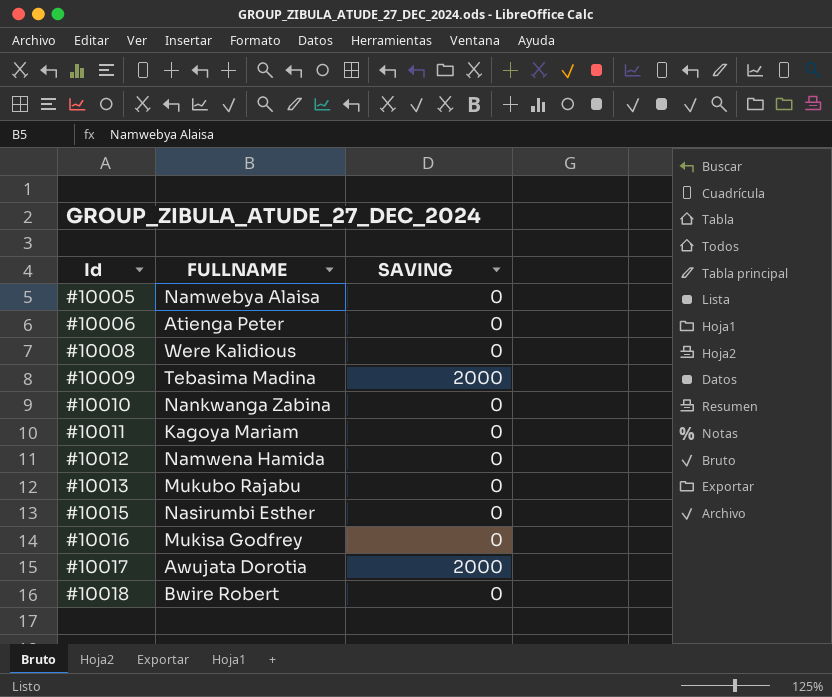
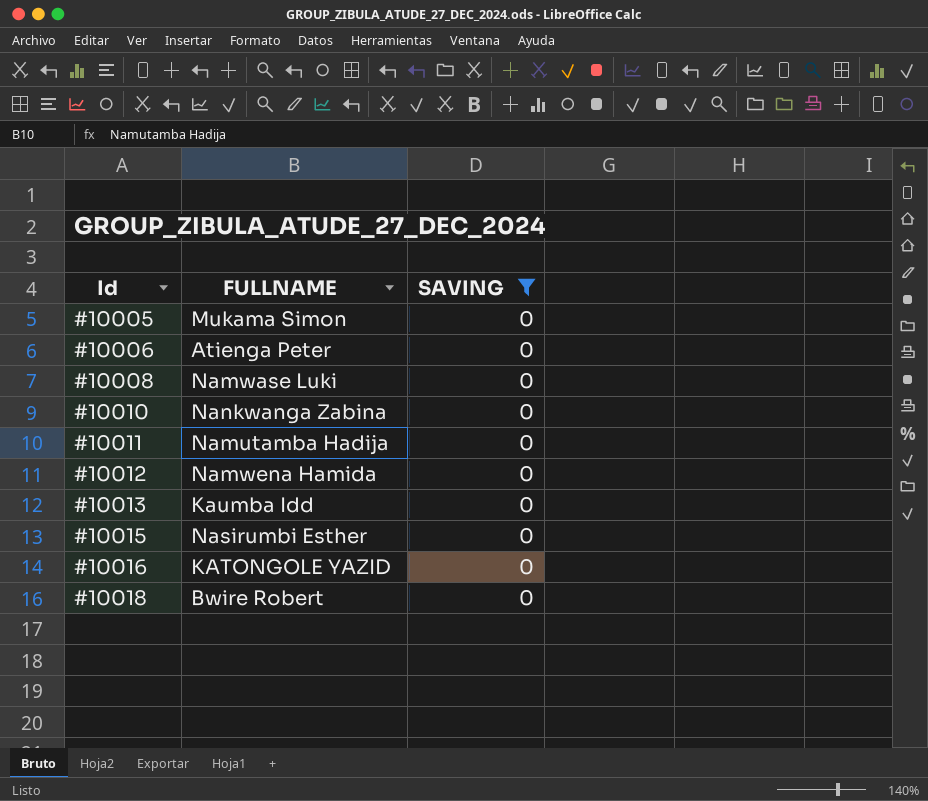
filter: none -> SAVING = 0
#10005 | FULLNAME: Namwebya Alaisa -> Mukama Simon
#10008 | FULLNAME: Were Kalidious -> Namwase Luki
#10011 | FULLNAME: Kagoya Mariam -> Namutamba Hadija
#10013 | FULLNAME: Mukubo Rajabu -> Kaumba Idd
#10016 | FULLNAME: Mukisa Godfrey -> KATONGOLE YAZID

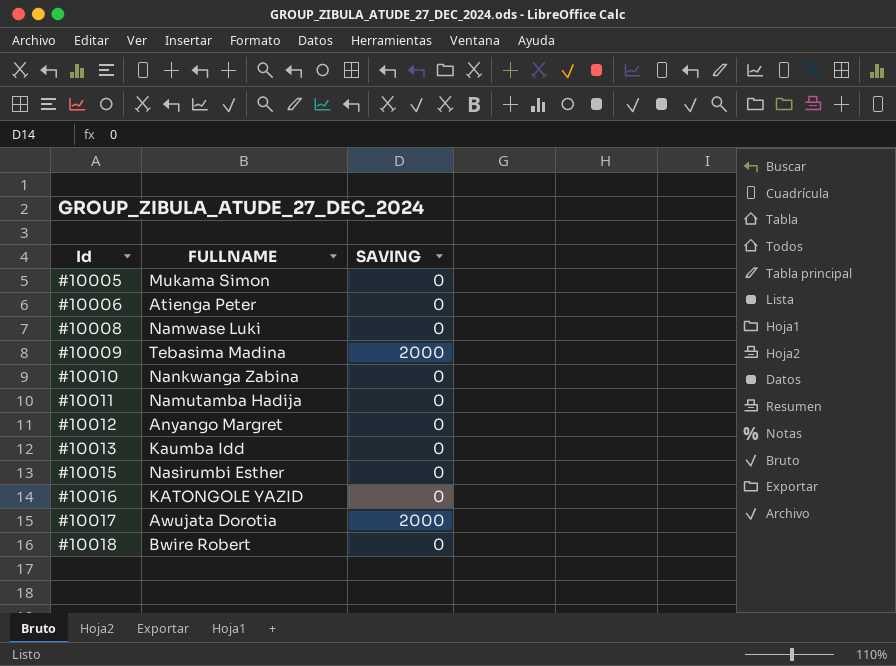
filter: SAVING = 0 -> none
#10012 | FULLNAME: Namwena Hamida -> Anyango Margret

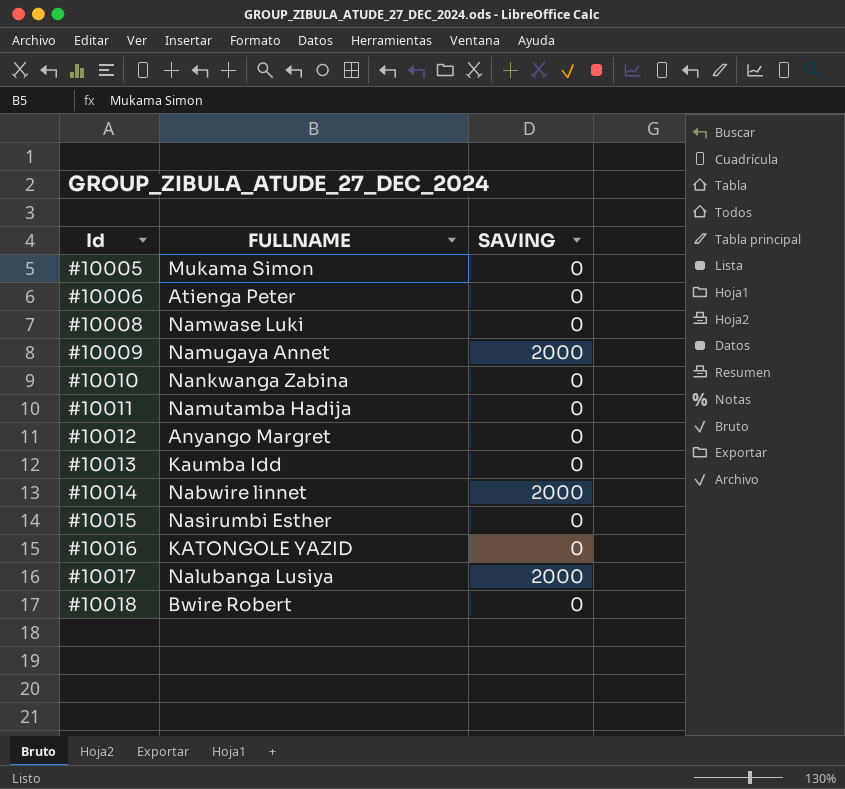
#10009 | FULLNAME: Tebasima Madina -> Namugaya Annet
row #10014: none -> Nabwire linnet | 2000
#10017 | FULLNAME: Awujata Dorotia -> Nalubanga Lusiya

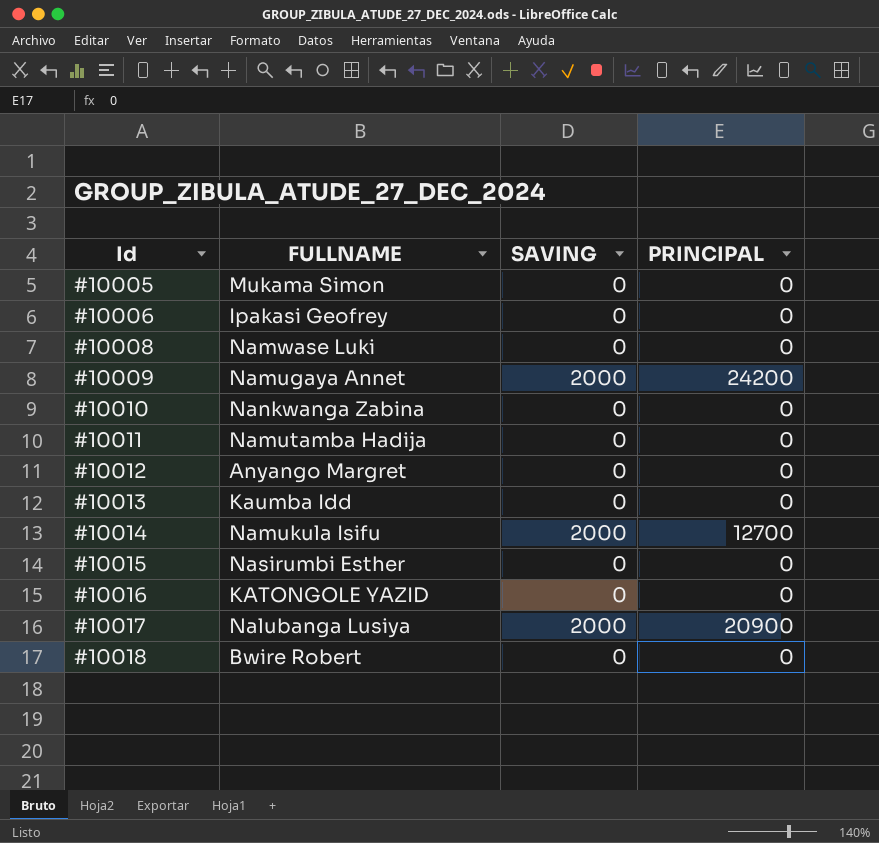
column PRINCIPAL | position: none -> 4
#10006 | FULLNAME: Atienga Peter -> Ipakasi Geofrey
#10014 | FULLNAME: Nabwire linnet -> Namukula Isifu

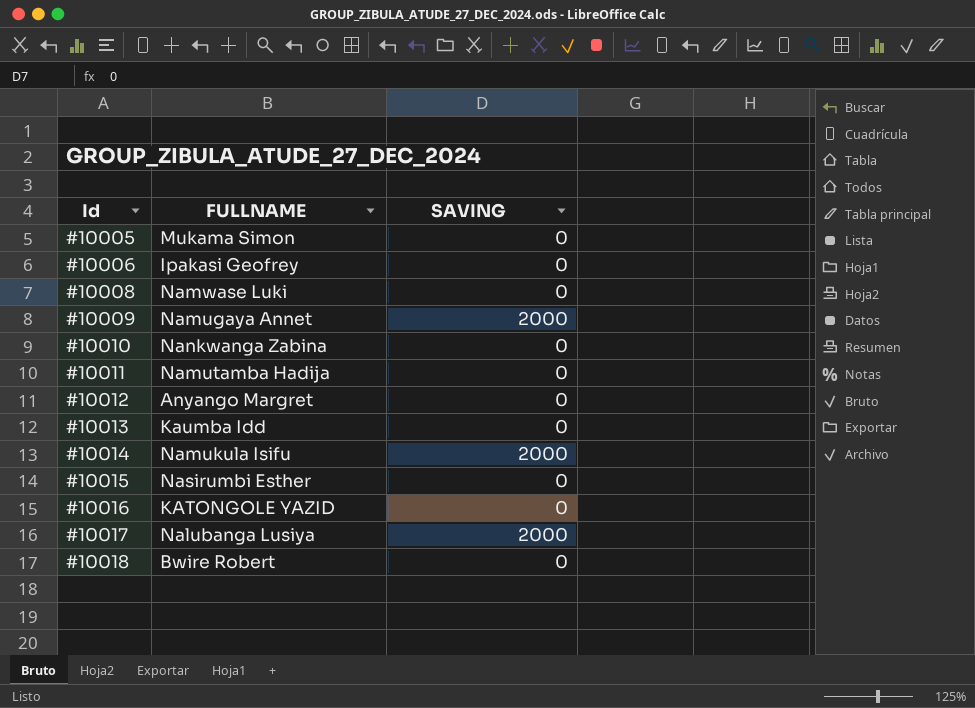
column PRINCIPAL | position: 4 -> none

